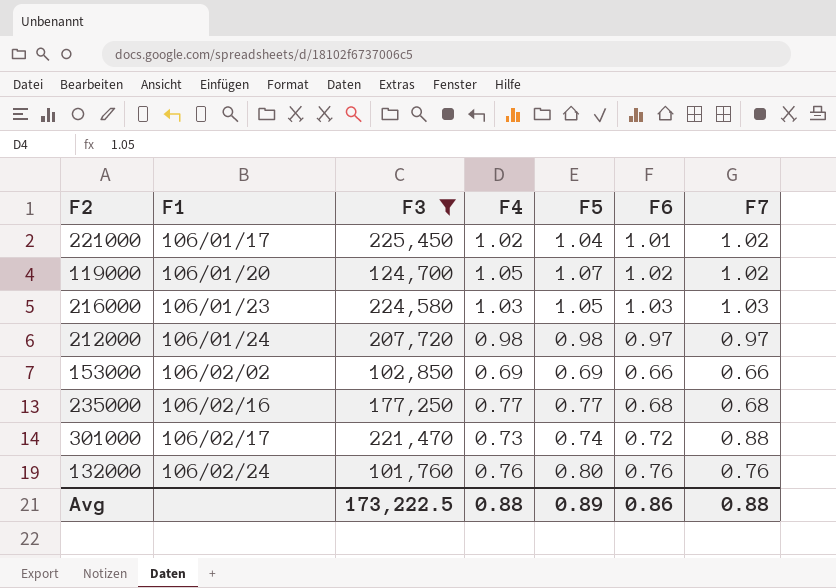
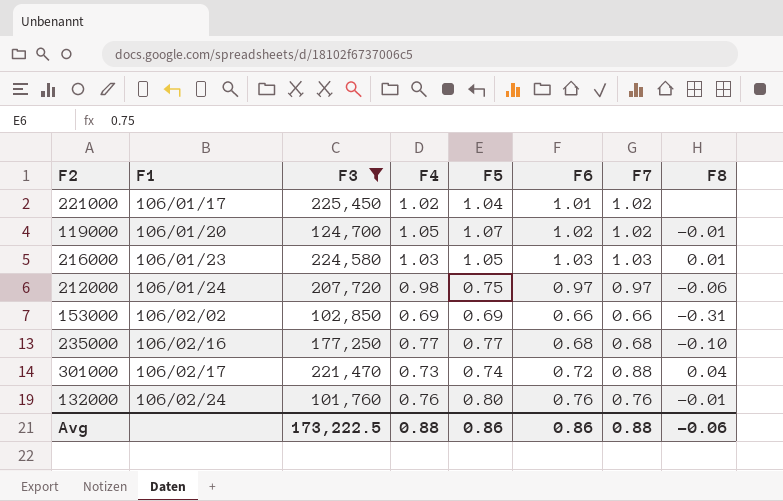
column F8 | position: none -> 8
212000 | F5: 0.98 -> 0.75
Avg | F5: 0.89 -> 0.86

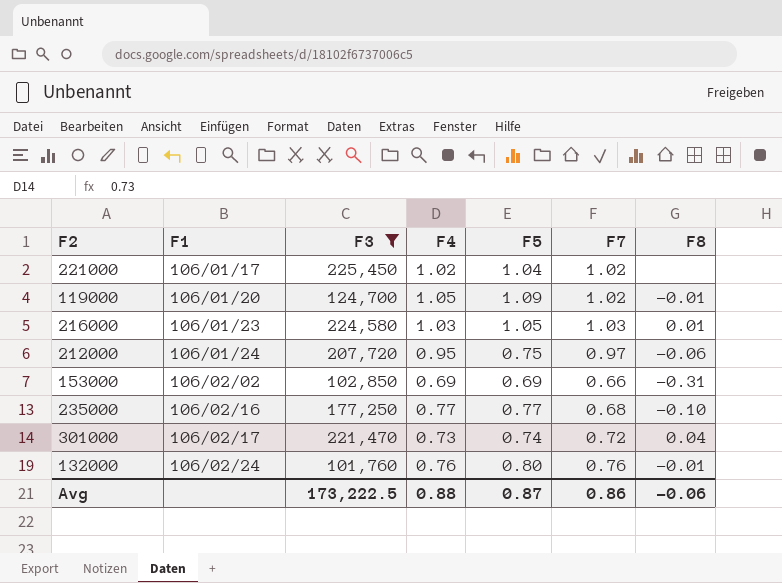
column F6 | position: 6 -> none
119000 | F5: 1.07 -> 1.09
212000 | F4: 0.98 -> 0.95
301000 | F7: 0.88 -> 0.72
Avg | F5: 0.86 -> 0.87
Avg | F7: 0.88 -> 0.86

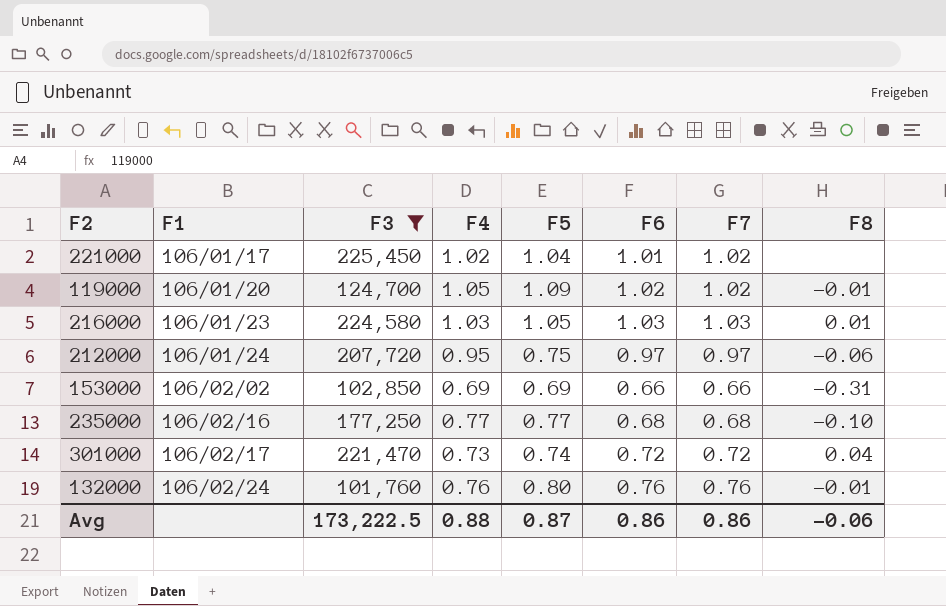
column F6 | position: none -> 6

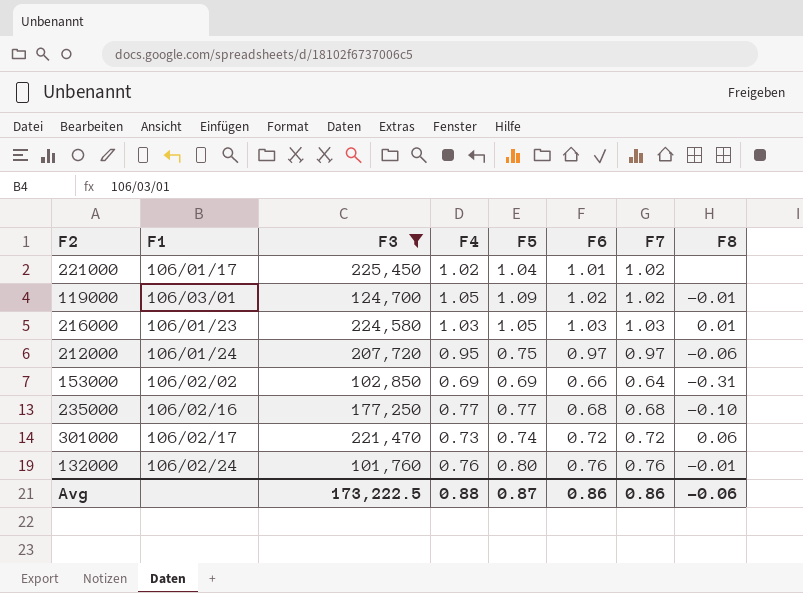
119000 | F1: 106/01/20 -> 106/03/01
153000 | F7: 0.66 -> 0.64
301000 | F8: 0.04 -> 0.06

